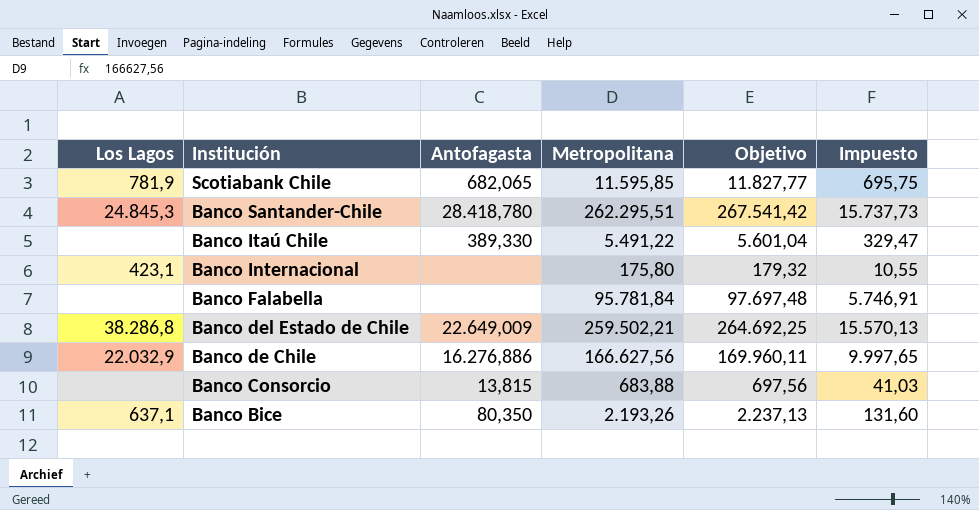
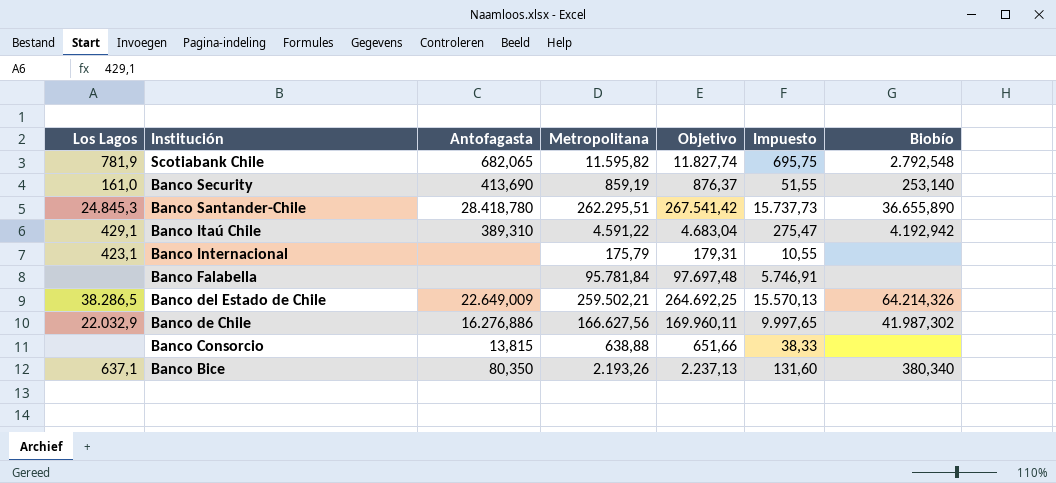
column Biobío | position: none -> 7
Scotiabank Chile | Metropolitana: 11.595,85 -> 11.595,82
Scotiabank Chile | Objetivo: 11.827,77 -> 11.827,74
row Banco Security: none -> 161,0 | 413,690 | 859,19 | 876,37 | 51,55 | 253,140
Banco Itaú Chile | Los Lagos: none -> 429,1
Banco Itaú Chile | Antofagasta: 389,330 -> 389,310
Banco Itaú Chile | Metropolitana: 5.491,22 -> 4.591,22
Banco Itaú Chile | Objetivo: 5.601,04 -> 4.683,04
Banco Itaú Chile | Impuesto: 329,47 -> 275,47
Banco Internacional | Metropolitana: 175,80 -> 175,79
Banco Internacional | Objetivo: 179,32 -> 179,31
Banco del Estado de Chile | Los Lagos: 38.286,8 -> 38.286,5
Banco Consorcio | Metropolitana: 683,88 -> 638,88
Banco Consorcio | Objetivo: 697,56 -> 651,66
Banco Consorcio | Impuesto: 41,03 -> 38,33

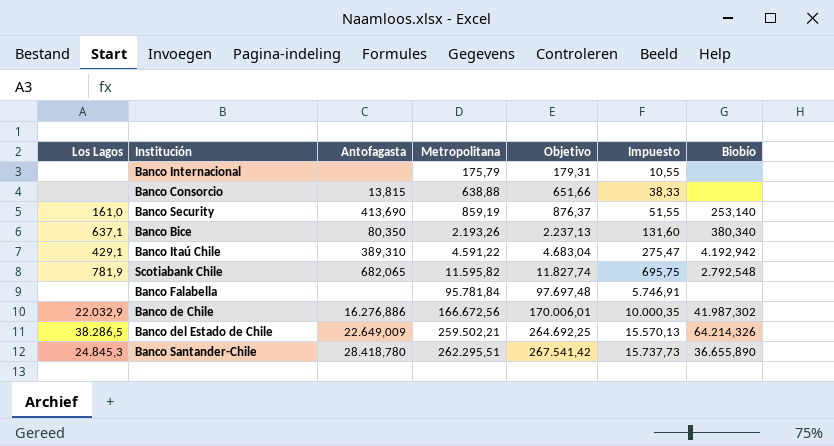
row order: Institución descending -> Metropolitana ascending
Banco Internacional | Los Lagos: 423,1 -> none
Banco de Chile | Metropolitana: 166.627,56 -> 166.672,56
Banco de Chile | Objetivo: 169.960,11 -> 170.006,01
Banco de Chile | Impuesto: 9.997,65 -> 10.000,35

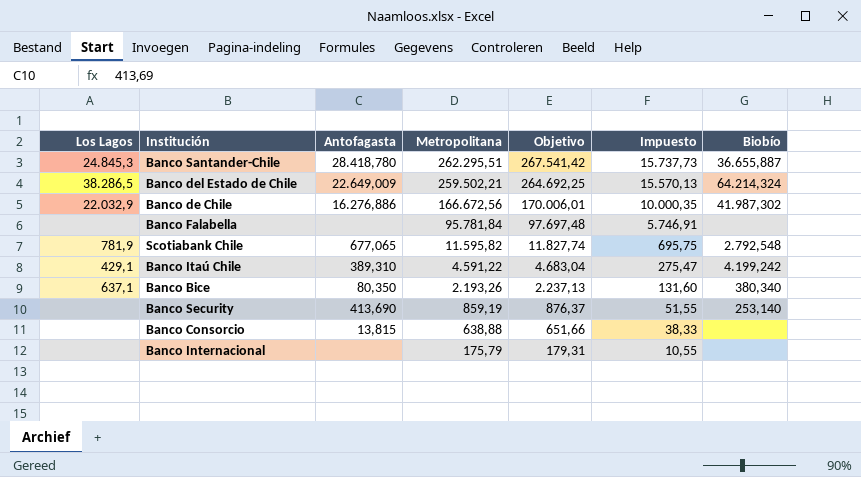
row order: Metropolitana ascending -> Metropolitana descending
Banco Santander-Chile | Biobío: 36.655,890 -> 36.655,887
Banco del Estado de Chile | Biobío: 64.214,326 -> 64.214,324
Scotiabank Chile | Antofagasta: 682,065 -> 677,065
Banco Itaú Chile | Biobío: 4.192,942 -> 4.199,242
Banco Security | Los Lagos: 161,0 -> none

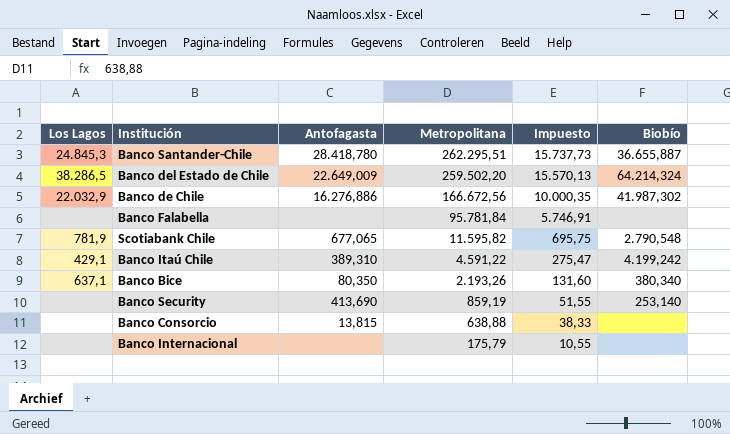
column Objetivo | formula: [Metropolitana] * 1,02 -> none
Banco del Estado de Chile | Metropolitana: 259.502,21 -> 259.502,20
Scotiabank Chile | Biobío: 2.792,548 -> 2.790,548

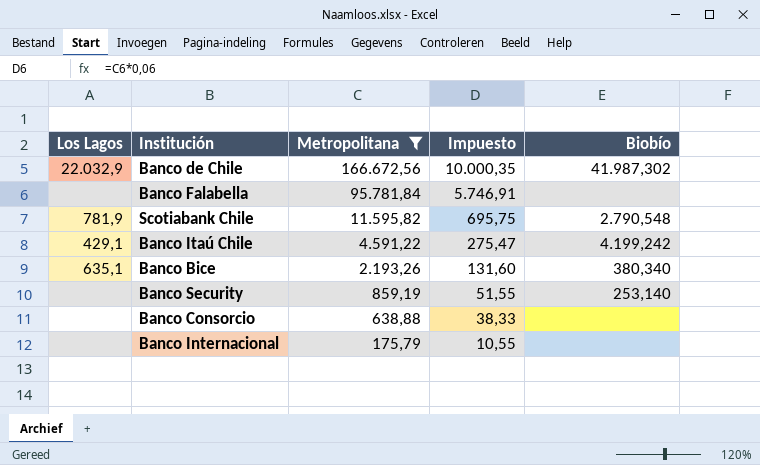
filter: none -> Metropolitana <= 166.672,56
column Antofagasta | position: 3 -> none
Banco Bice | Los Lagos: 637,1 -> 635,1

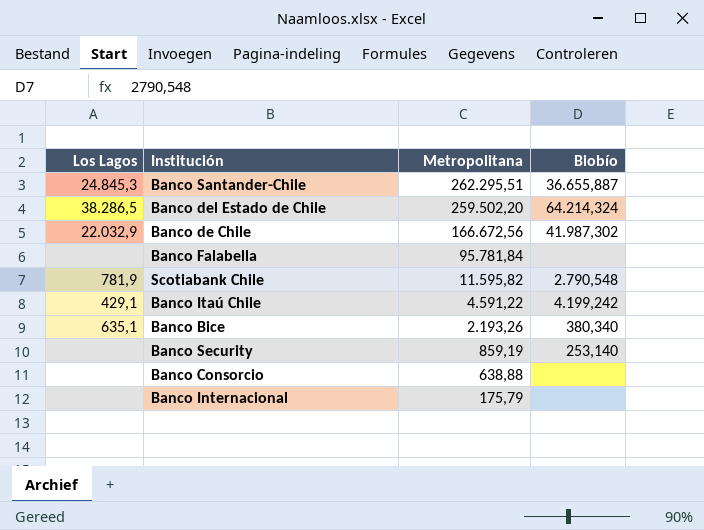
filter: Metropolitana <= 166.672,56 -> none
column Impuesto | formula: [Metropolitana] * 0,06 -> none

